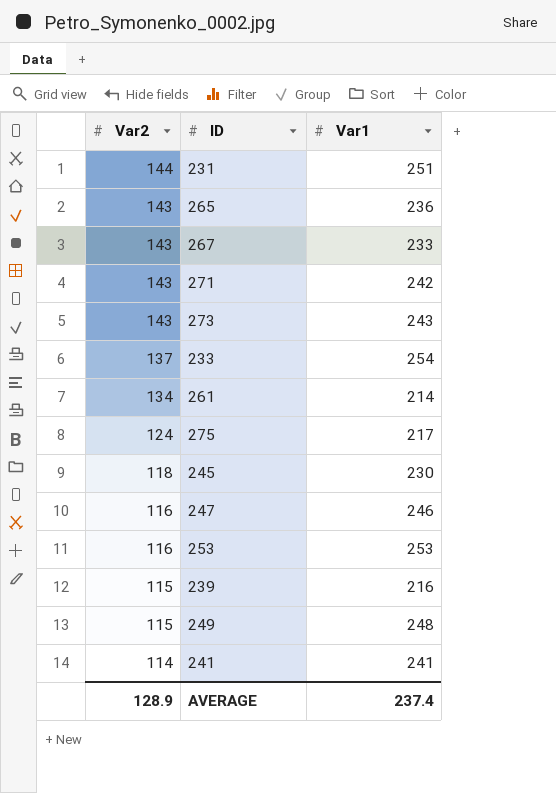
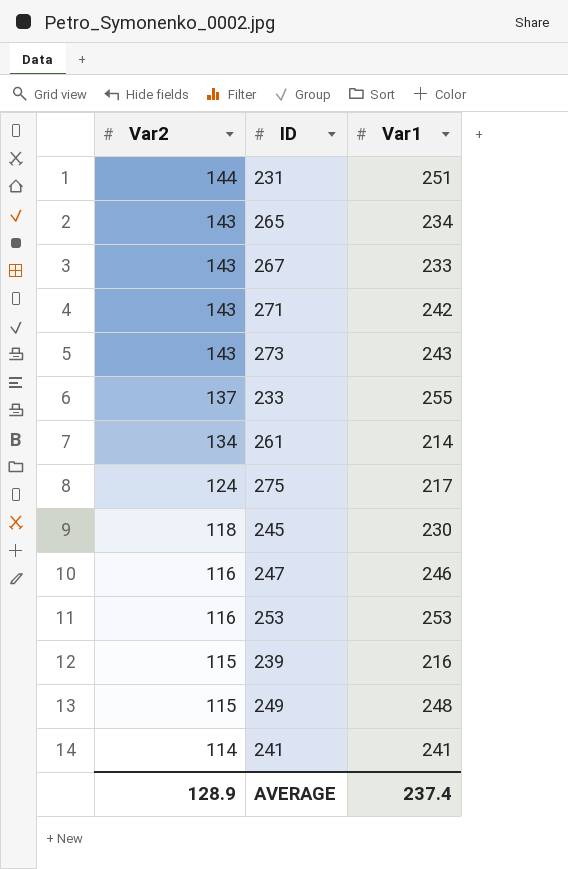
265 | Var1: 236 -> 234
233 | Var1: 254 -> 255

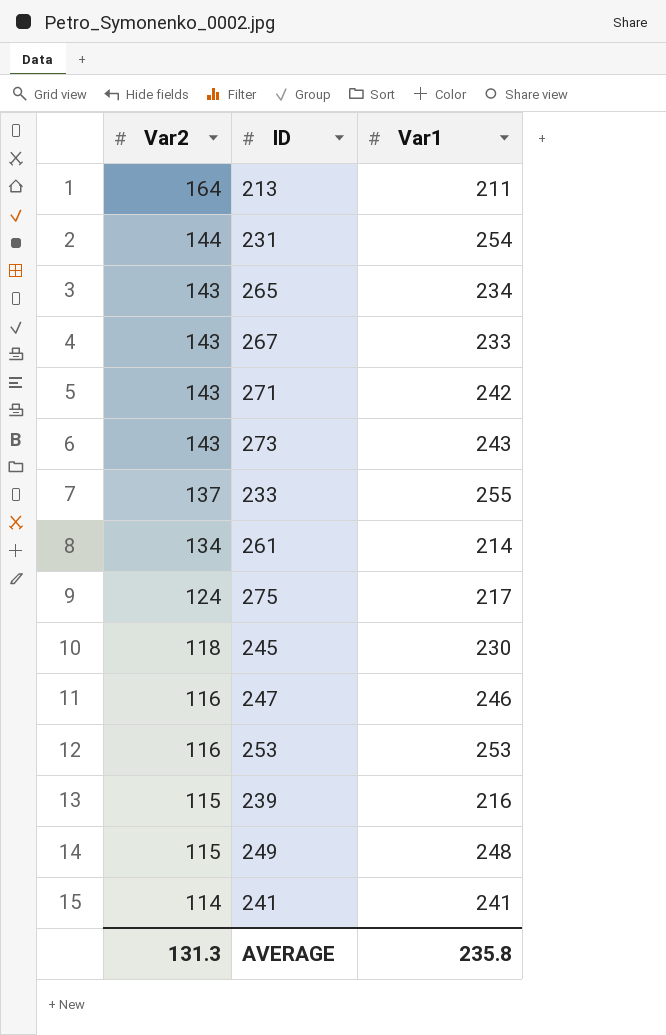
row 213: none -> 164 | 211
231 | Var1: 251 -> 254
AVERAGE | Var2: 128.9 -> 131.3
AVERAGE | Var1: 237.4 -> 235.8

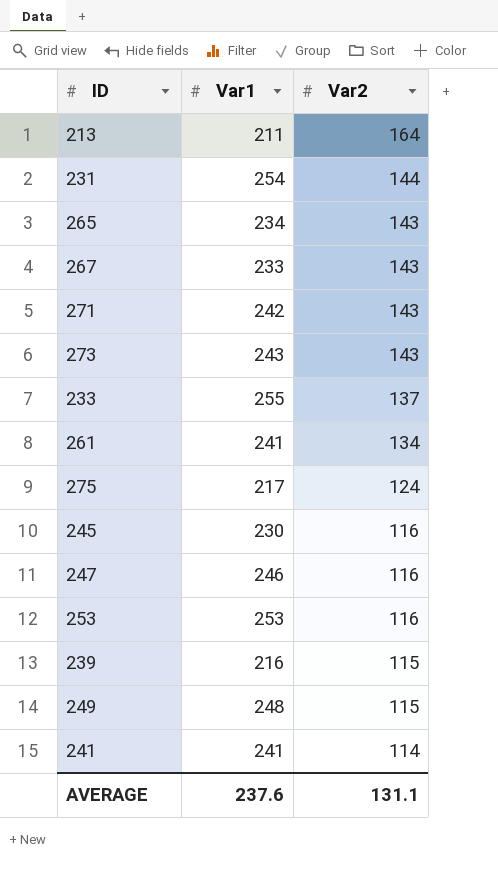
column Var2 | position: 1 -> 3
261 | Var1: 214 -> 241
245 | Var2: 118 -> 116
AVERAGE | Var1: 235.8 -> 237.6
AVERAGE | Var2: 131.3 -> 131.1

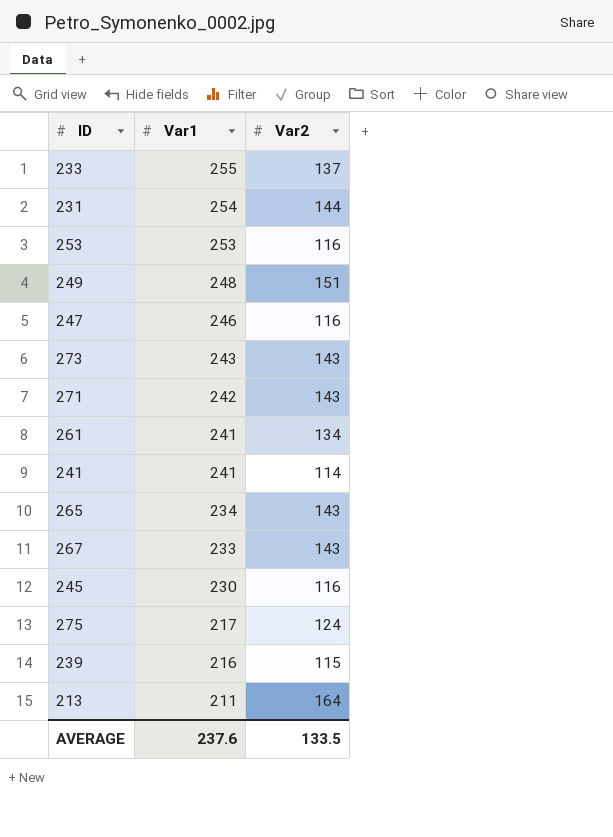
row order: Var2 descending -> Var1 descending
249 | Var2: 115 -> 151
AVERAGE | Var2: 131.1 -> 133.5

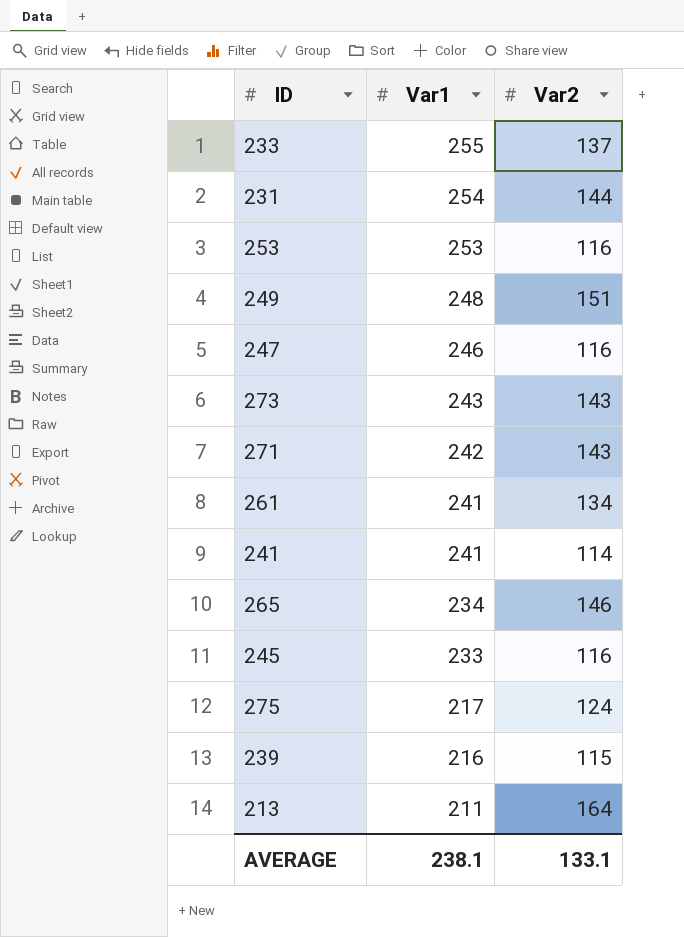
row 267: 233 | 143 -> none
265 | Var2: 143 -> 146
245 | Var1: 230 -> 233
AVERAGE | Var1: 237.6 -> 238.1
AVERAGE | Var2: 133.5 -> 133.1

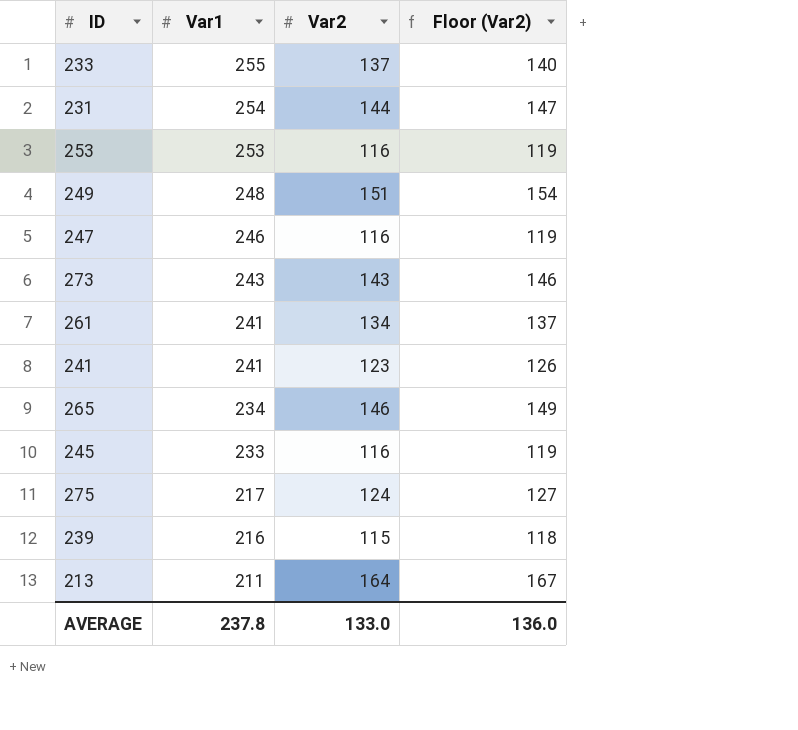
column Floor (Var2) | formula: none -> [Var2] + 3
row 271: 242 | 143 -> none
241 | Var2: 114 -> 123
AVERAGE | Var1: 238.1 -> 237.8
AVERAGE | Var2: 133.1 -> 133.0

